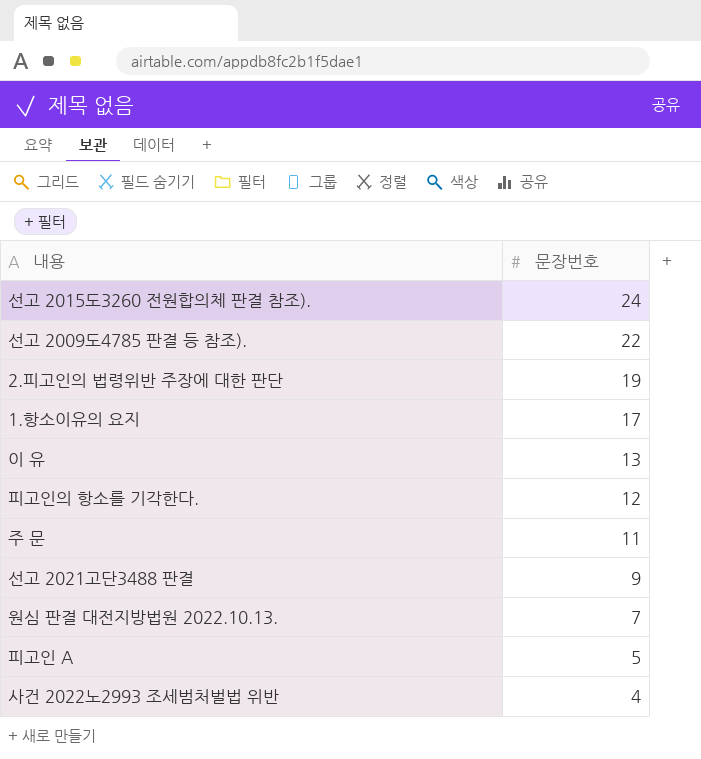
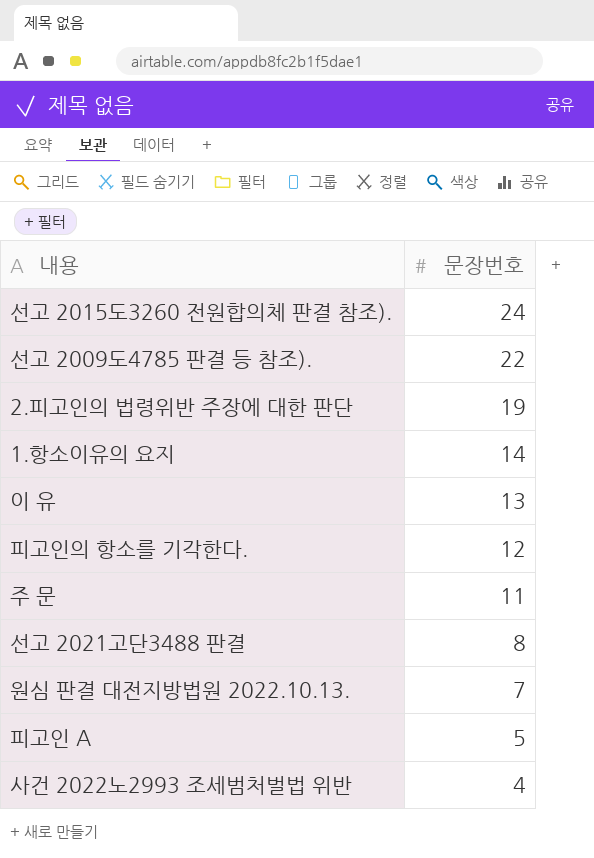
1.항소이유의 요지 | 문장번호: 17 -> 14
선고 2021고단3488 판결 | 문장번호: 9 -> 8

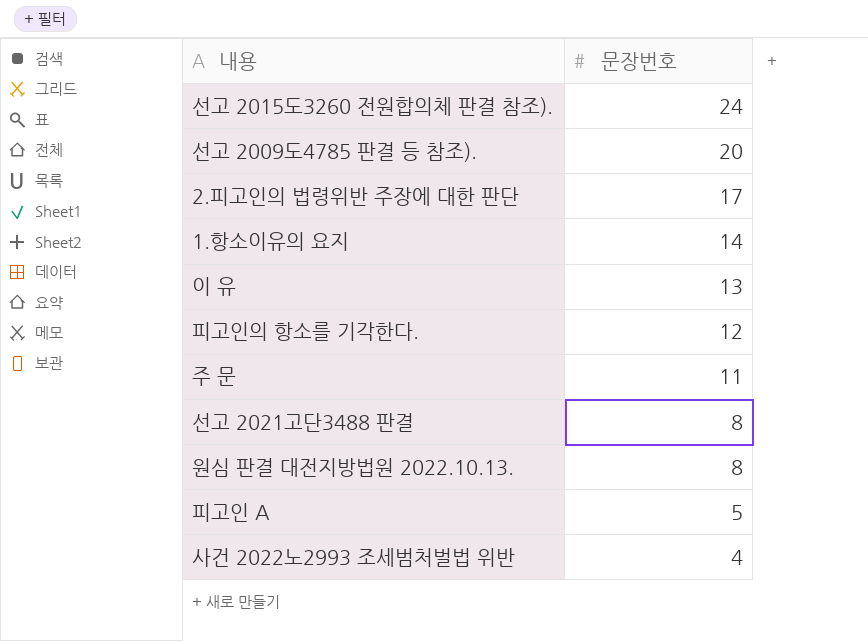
선고 2009도4785 판결 등 참조). | 문장번호: 22 -> 20
2.피고인의 법령위반 주장에 대한 판단 | 문장번호: 19 -> 17
원심 판결 대전지방법원 2022.10.13. | 문장번호: 7 -> 8

